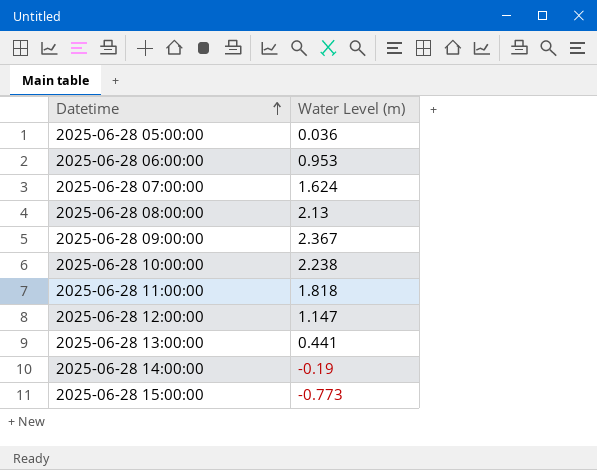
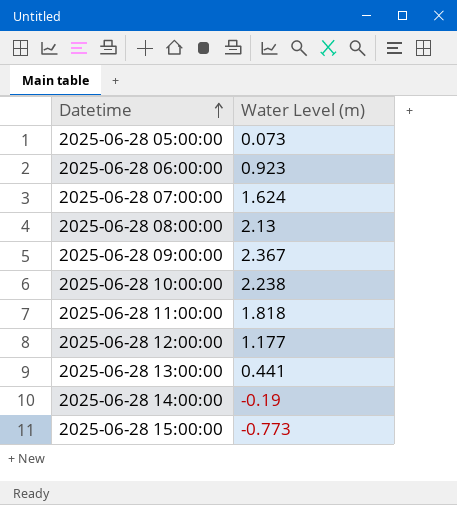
2025-06-28 05:00:00 | Water Level (m): 0.036 -> 0.073
2025-06-28 06:00:00 | Water Level (m): 0.953 -> 0.923
2025-06-28 12:00:00 | Water Level (m): 1.147 -> 1.177

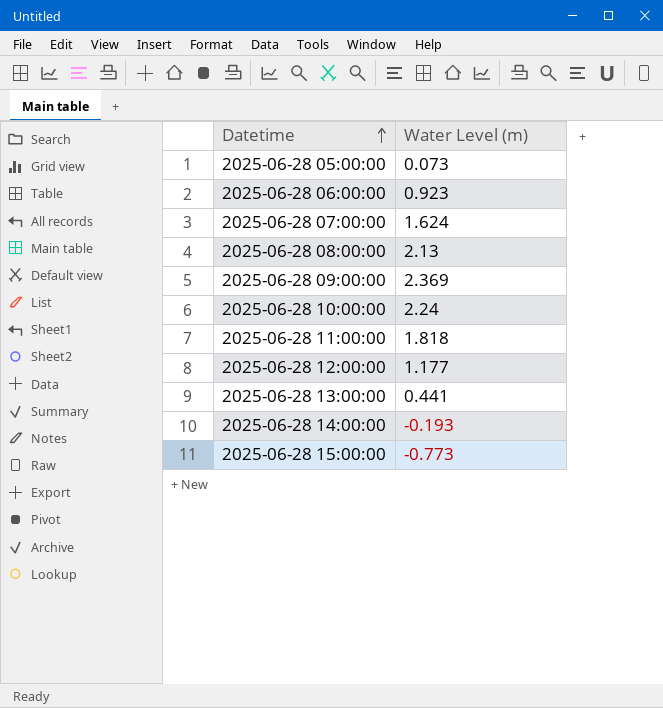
2025-06-28 09:00:00 | Water Level (m): 2.367 -> 2.369
2025-06-28 10:00:00 | Water Level (m): 2.238 -> 2.24
2025-06-28 14:00:00 | Water Level (m): -0.19 -> -0.193

